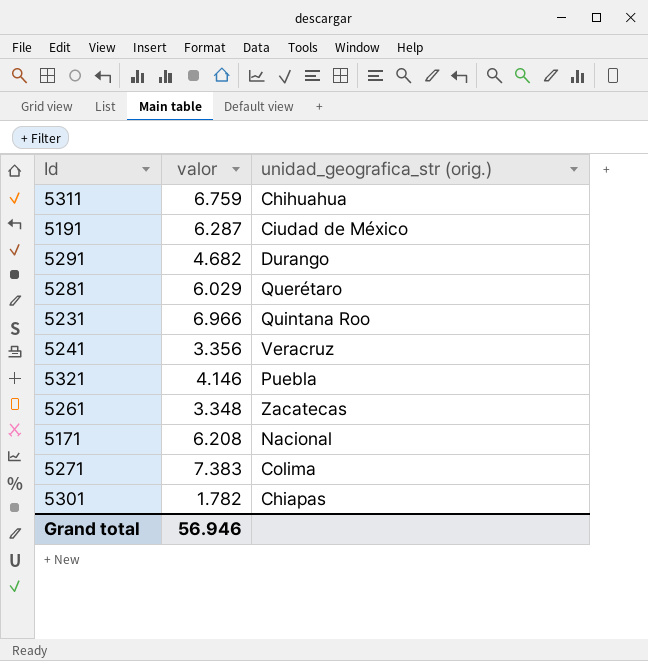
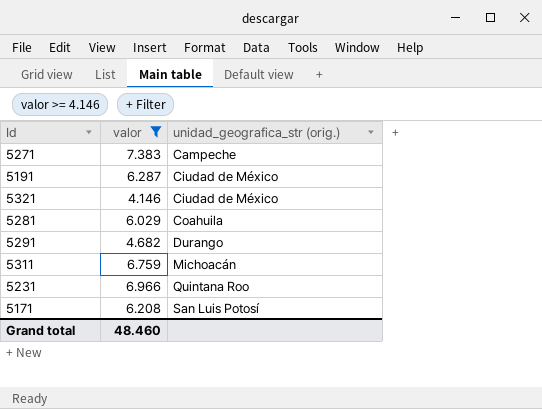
filter: none -> valor >= 4.146
row order: none -> unidad_geografica_str (orig.) ascending
5271 | unidad_geografica_str (orig.): Colima -> Campeche
5321 | unidad_geografica_str (orig.): Puebla -> Ciudad de México
5281 | unidad_geografica_str (orig.): Querétaro -> Coahuila
5311 | unidad_geografica_str (orig.): Chihuahua -> Michoacán
5171 | unidad_geografica_str (orig.): Nacional -> San Luis Potosí
Grand total | valor: 56.946 -> 48.460

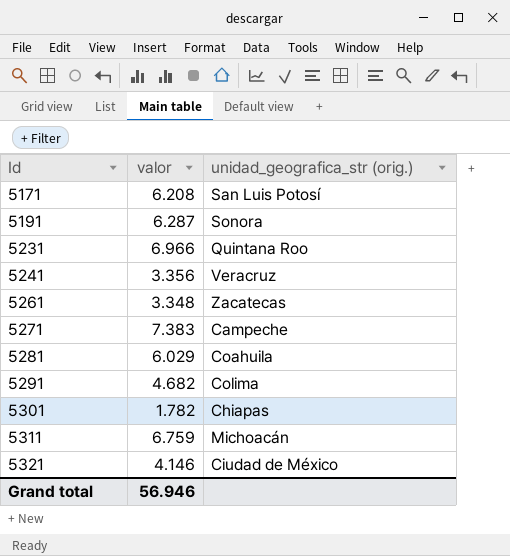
filter: valor >= 4.146 -> none
row order: unidad_geografica_str (orig.) ascending -> Id ascending
5191 | unidad_geografica_str (orig.): Ciudad de México -> Sonora
5291 | unidad_geografica_str (orig.): Durango -> Colima
Grand total | valor: 48.460 -> 56.946

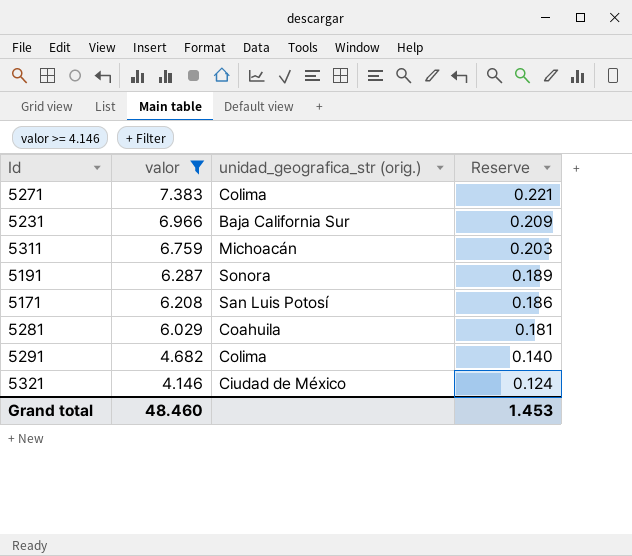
filter: none -> valor >= 4.146
row order: Id ascending -> valor descending
column Reserve | formula: none -> [valor] * 0.03
5271 | unidad_geografica_str (orig.): Campeche -> Colima
5231 | unidad_geografica_str (orig.): Quintana Roo -> Baja California Sur
Grand total | valor: 56.946 -> 48.460

